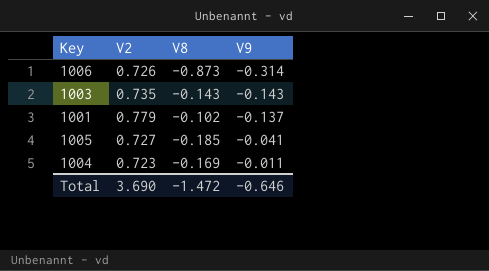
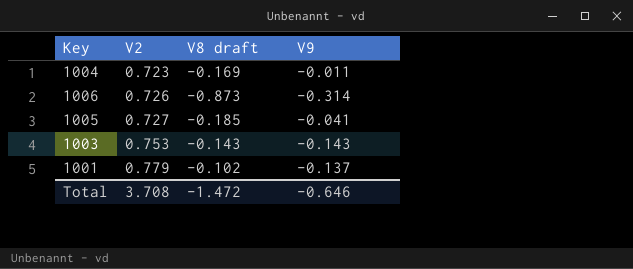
row order: V9 ascending -> V2 ascending
column name: V8 -> V8 draft
1003 | V2: 0.735 -> 0.753
Total | V2: 3.690 -> 3.708

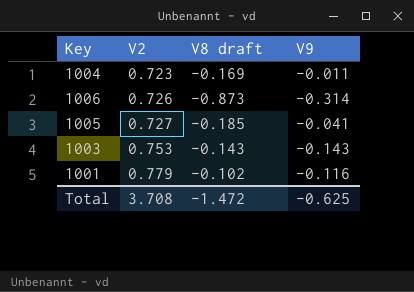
1001 | V9: -0.137 -> -0.116
Total | V9: -0.646 -> -0.625

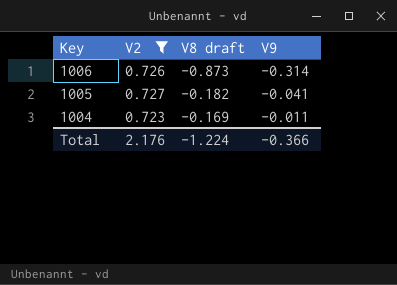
filter: none -> V2 <= 0.727
row order: V2 ascending -> Key descending
1005 | V8 draft: -0.185 -> -0.182
Total | V2: 3.708 -> 2.176
Total | V8 draft: -1.472 -> -1.224
Total | V9: -0.625 -> -0.366

